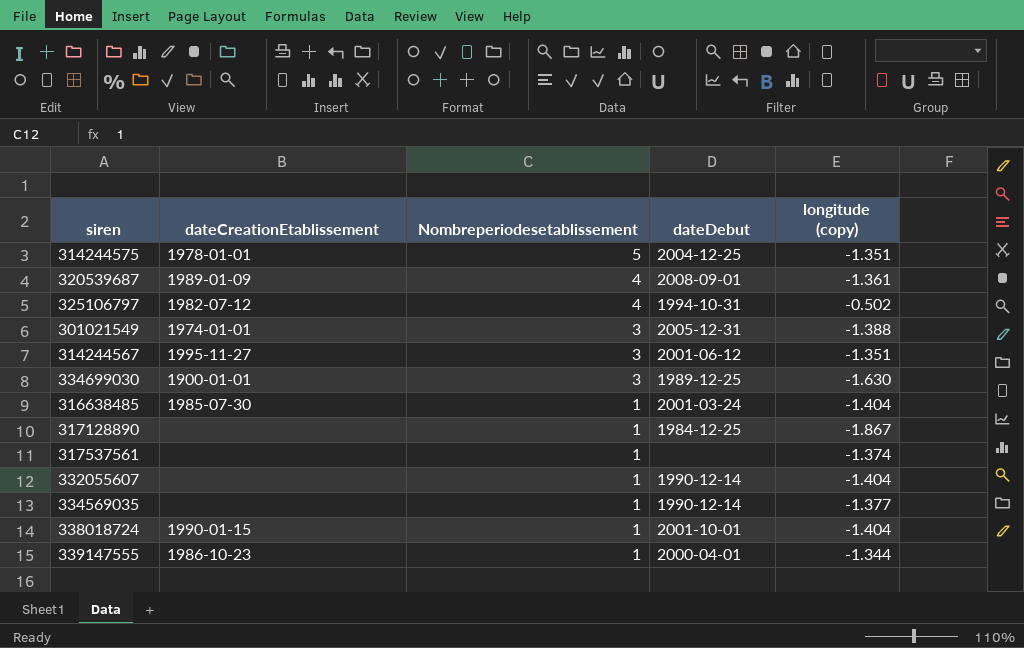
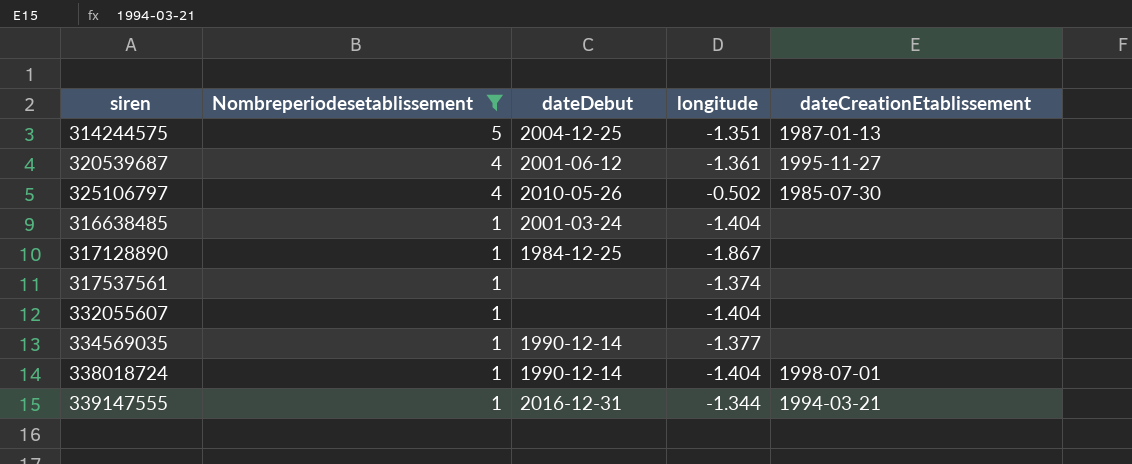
filter: none -> Nombreperiodesetablissement != 3
column name: longitude (copy) -> longitude
column dateCreationEtablissement | position: 2 -> 5
314244575 | dateCreationEtablissement: 1978-01-01 -> 1987-01-13
320539687 | dateDebut: 2008-09-01 -> 2001-06-12
320539687 | dateCreationEtablissement: 1989-01-09 -> 1995-11-27
325106797 | dateDebut: 1994-10-31 -> 2010-05-26
325106797 | dateCreationEtablissement: 1982-07-12 -> 1985-07-30
316638485 | dateCreationEtablissement: 1985-07-30 -> none
332055607 | dateDebut: 1990-12-14 -> none
338018724 | dateDebut: 2001-10-01 -> 1990-12-14
338018724 | dateCreationEtablissement: 1990-01-15 -> 1998-07-01
339147555 | dateDebut: 2000-04-01 -> 2016-12-31
339147555 | dateCreationEtablissement: 1986-10-23 -> 1994-03-21

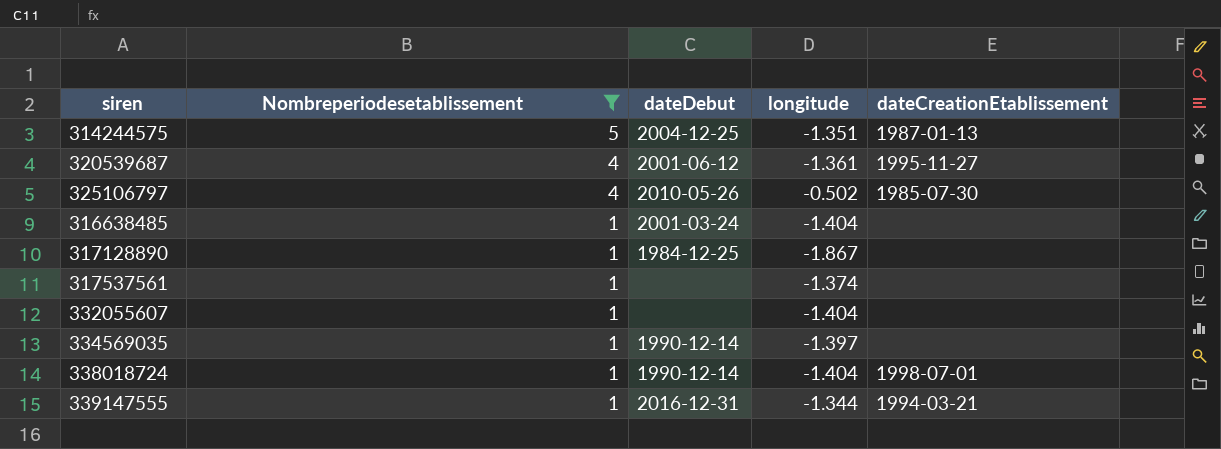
334569035 | longitude: -1.377 -> -1.397

